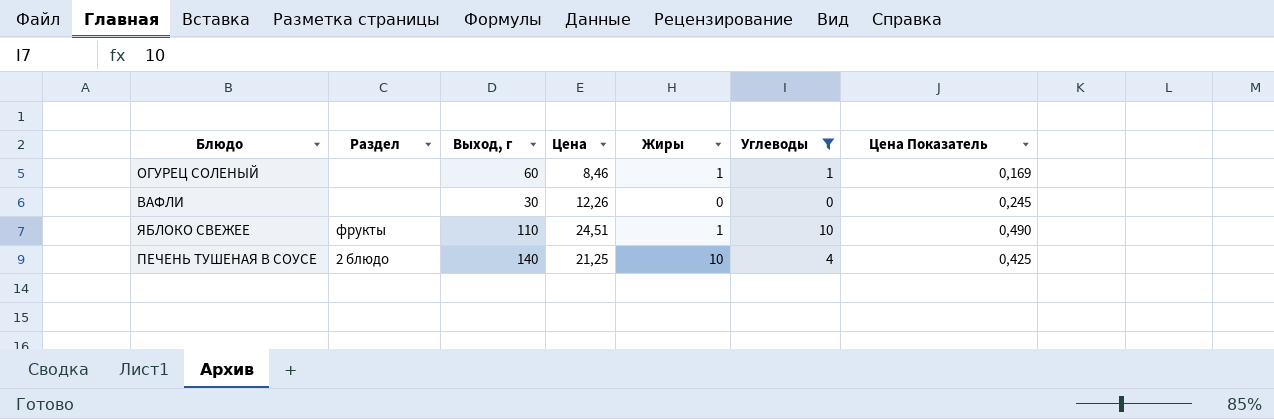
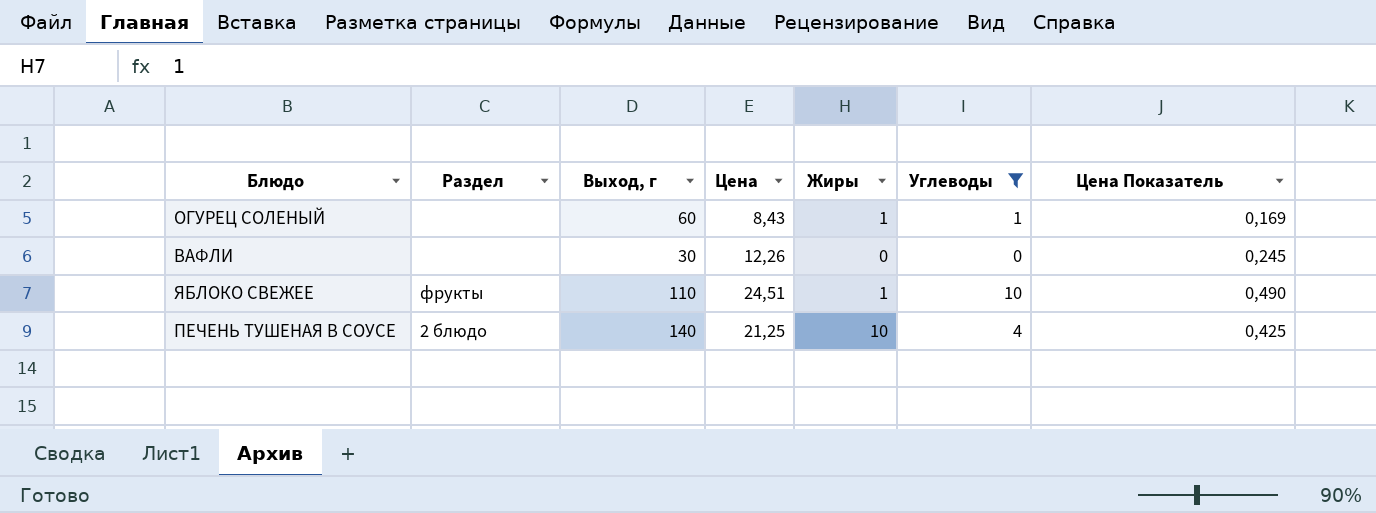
ОГУРЕЦ СОЛЕНЫЙ | Цена: 8,46 -> 8,43

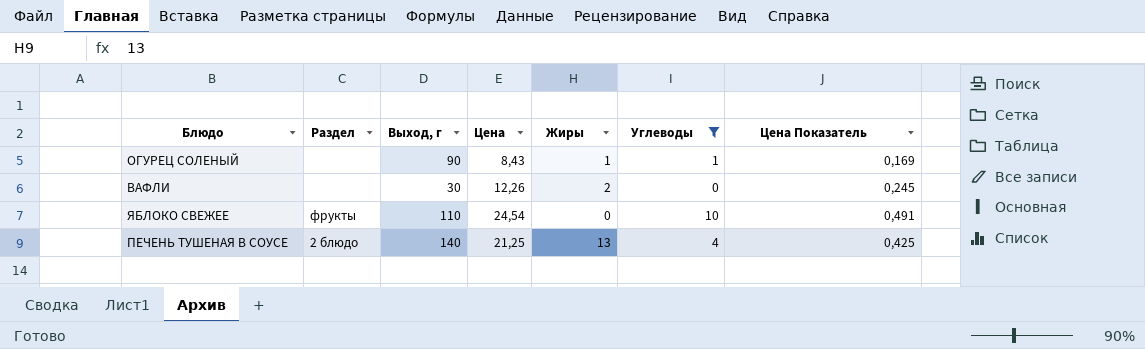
ОГУРЕЦ СОЛЕНЫЙ | Выход, г: 60 -> 90
ВАФЛИ | Жиры: 0 -> 2
ЯБЛОКО СВЕЖЕЕ | Цена: 24,51 -> 24,54
ЯБЛОКО СВЕЖЕЕ | Жиры: 1 -> 0
ЯБЛОКО СВЕЖЕЕ | Цена Показатель: 0,490 -> 0,491
ПЕЧЕНЬ ТУШЕНАЯ В СОУСЕ | Жиры: 10 -> 13

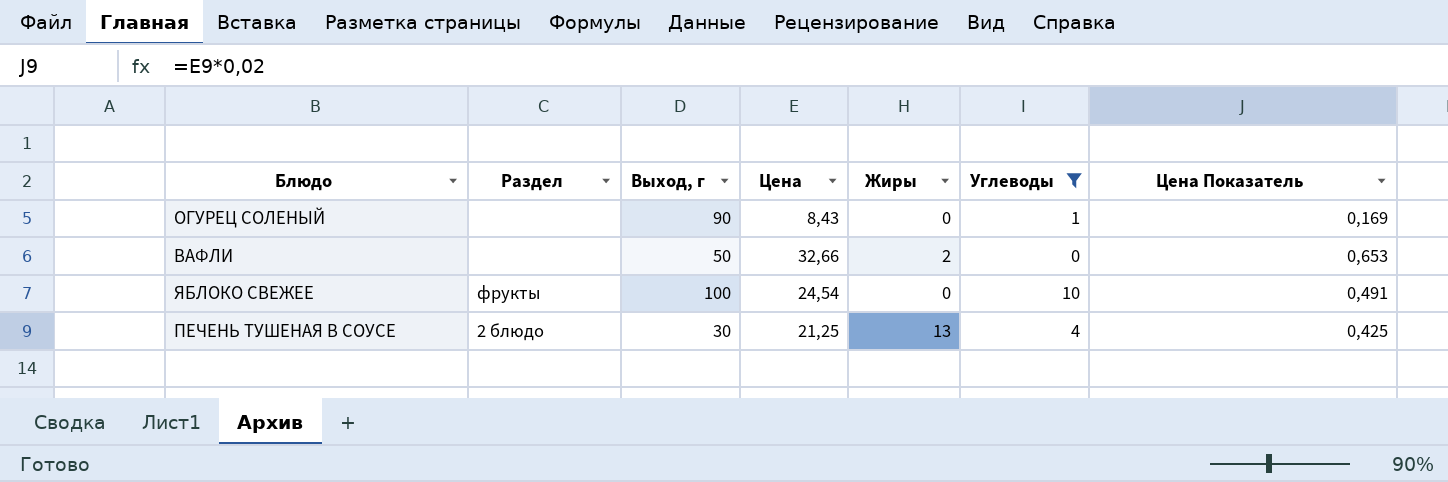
ОГУРЕЦ СОЛЕНЫЙ | Жиры: 1 -> 0
ВАФЛИ | Выход, г: 30 -> 50
ВАФЛИ | Цена: 12,26 -> 32,66
ВАФЛИ | Цена Показатель: 0,245 -> 0,653
ЯБЛОКО СВЕЖЕЕ | Выход, г: 110 -> 100
ПЕЧЕНЬ ТУШЕНАЯ В СОУСЕ | Выход, г: 140 -> 30

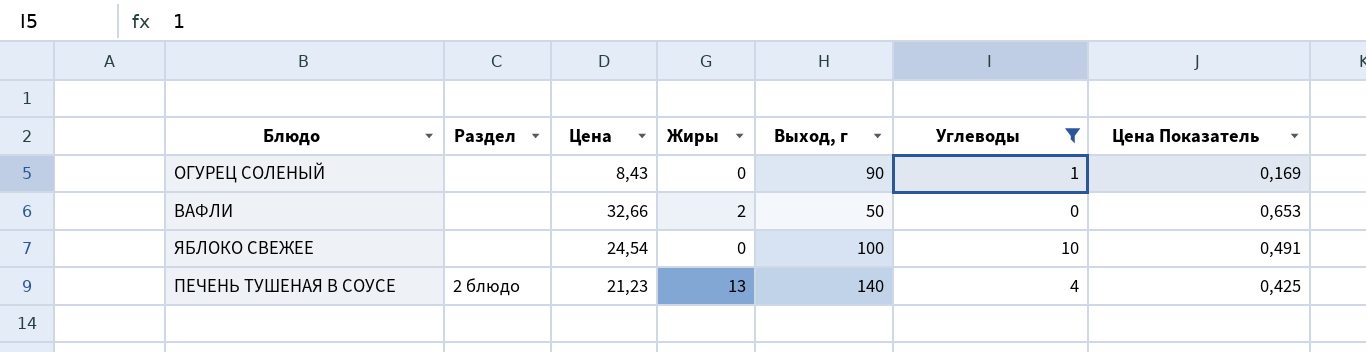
column Выход, г | position: 3 -> 5
ЯБЛОКО СВЕЖЕЕ | Раздел: фрукты -> none
ПЕЧЕНЬ ТУШЕНАЯ В СОУСЕ | Цена: 21,25 -> 21,23
ПЕЧЕНЬ ТУШЕНАЯ В СОУСЕ | Выход, г: 30 -> 140

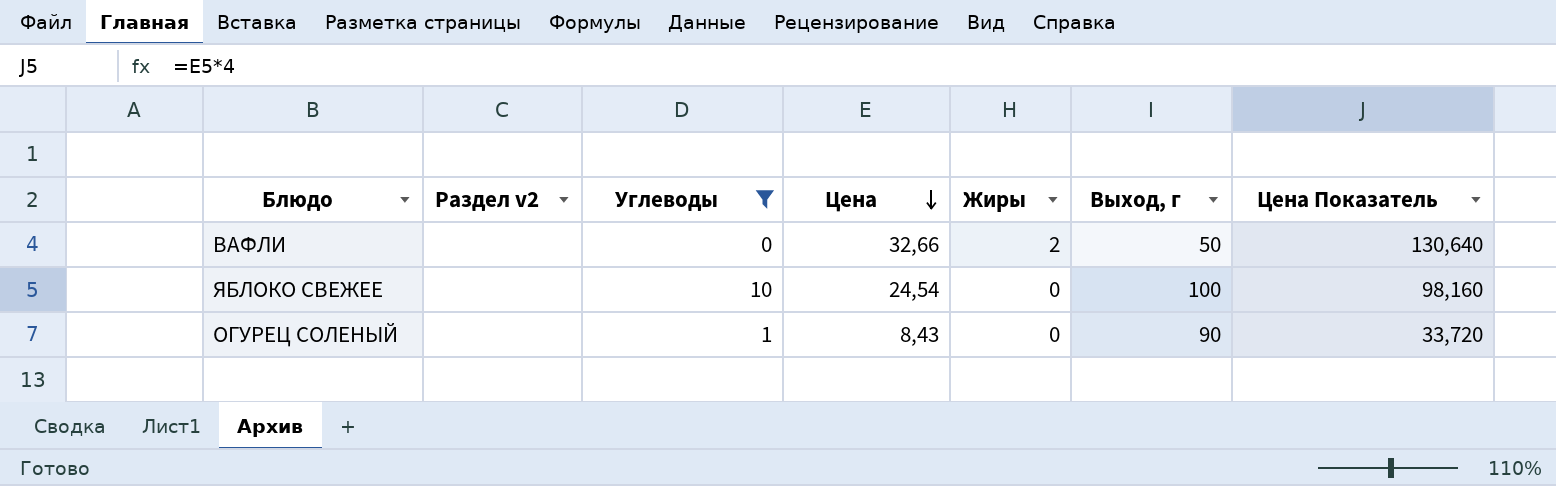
row order: none -> Цена descending
column name: Раздел -> Раздел v2
column Углеводы | position: 6 -> 3
column Цена Показатель | formula: [Цена] * 0,02 -> [Цена] * 4
row ПЕЧЕНЬ ТУШЕНАЯ В СОУСЕ: 2 блюдо | 21,23 | 13 | 140 | 4 | 0,425 -> none

